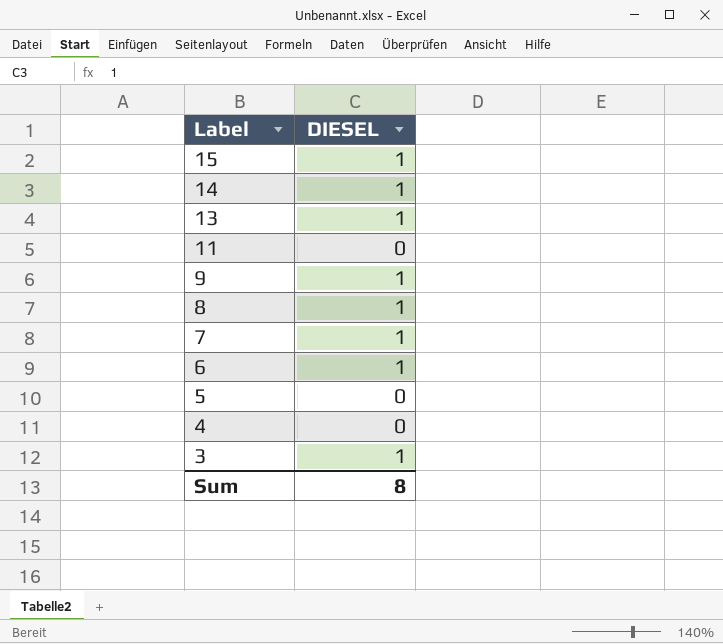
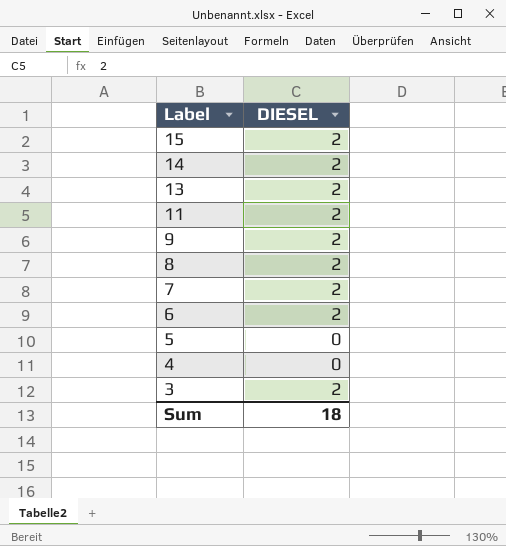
15 | DIESEL: 1 -> 2
14 | DIESEL: 1 -> 2
13 | DIESEL: 1 -> 2
11 | DIESEL: 0 -> 2
9 | DIESEL: 1 -> 2
8 | DIESEL: 1 -> 2
7 | DIESEL: 1 -> 2
6 | DIESEL: 1 -> 2
3 | DIESEL: 1 -> 2
Sum | DIESEL: 8 -> 18

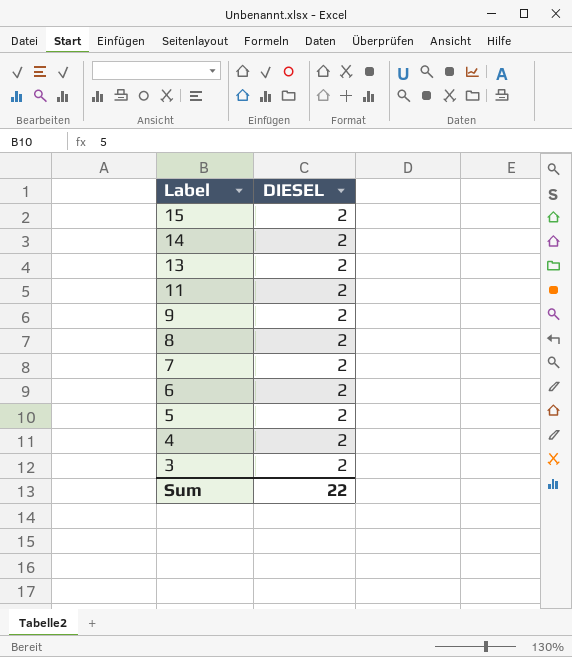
5 | DIESEL: 0 -> 2
4 | DIESEL: 0 -> 2
Sum | DIESEL: 18 -> 22

